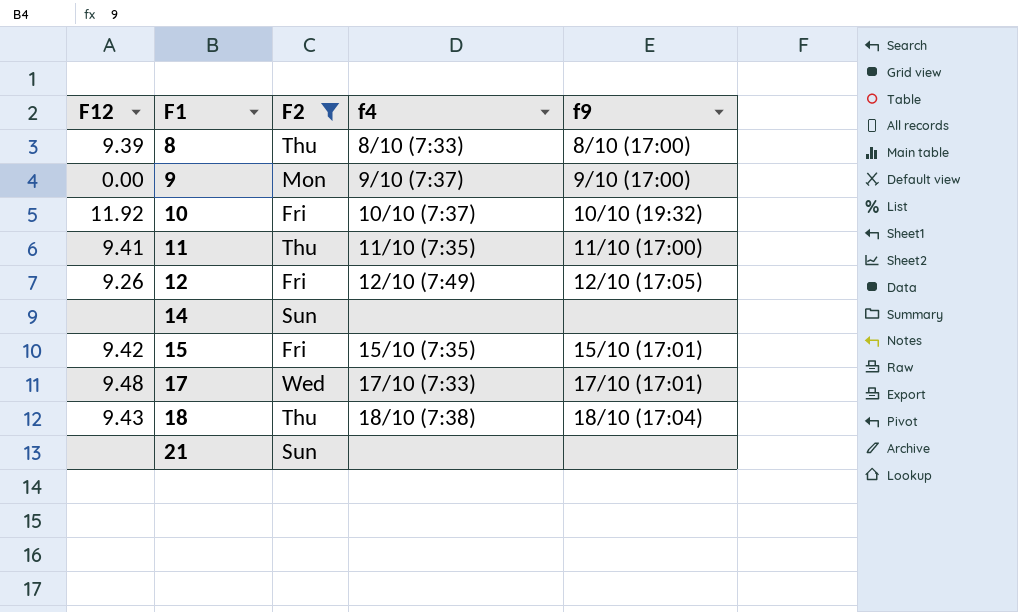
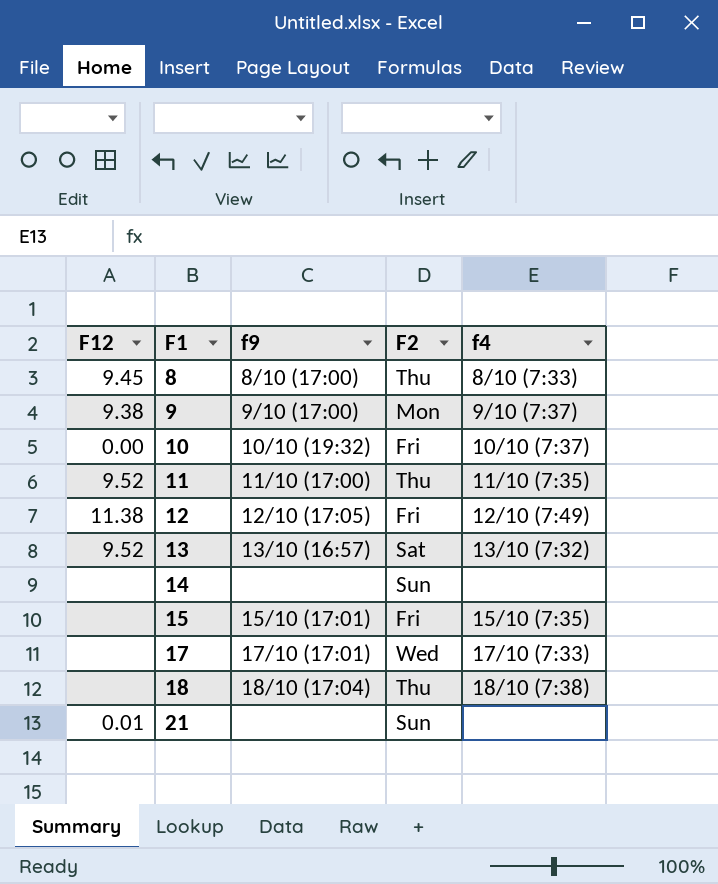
filter: F2 != Sat -> none
column f9 | position: 5 -> 3
8 | F12: 9.39 -> 9.45
9 | F12: 0.00 -> 9.38
10 | F12: 11.92 -> 0.00
11 | F12: 9.41 -> 9.52
12 | F12: 9.26 -> 11.38
15 | F12: 9.42 -> none
17 | F12: 9.48 -> none
18 | F12: 9.43 -> none
21 | F12: none -> 0.01

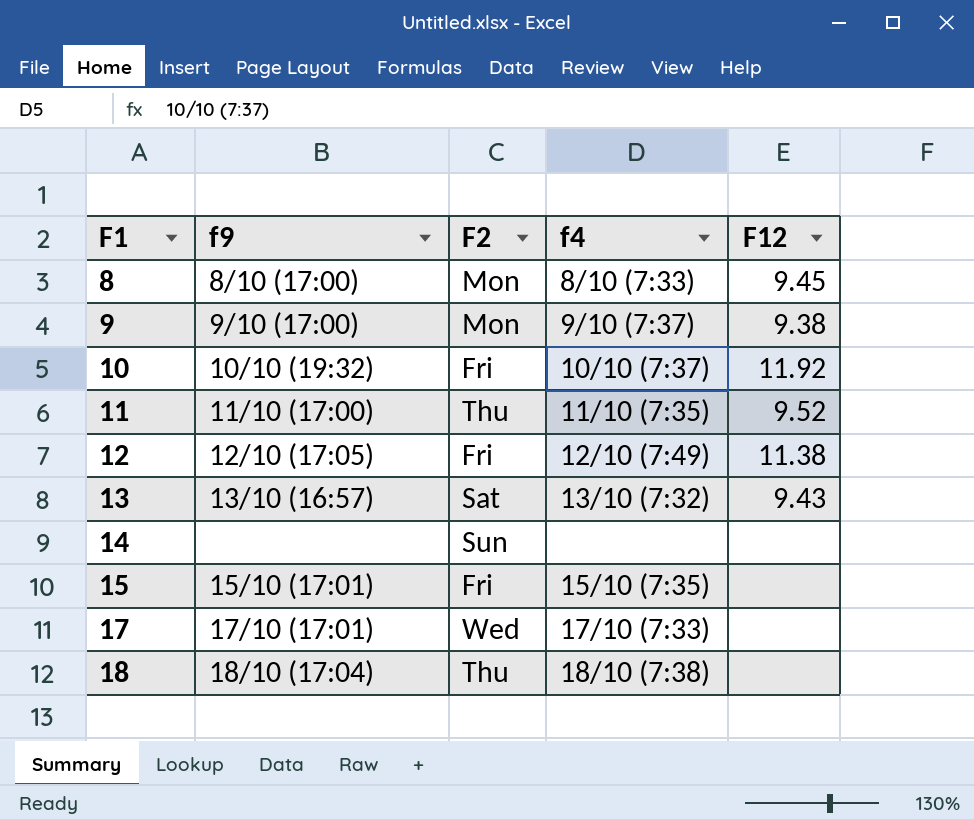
column F12 | position: 1 -> 5
row 21: 0.01 | none | Sun | none -> none
8 | F2: Thu -> Mon
10 | F12: 0.00 -> 11.92
13 | F12: 9.52 -> 9.43

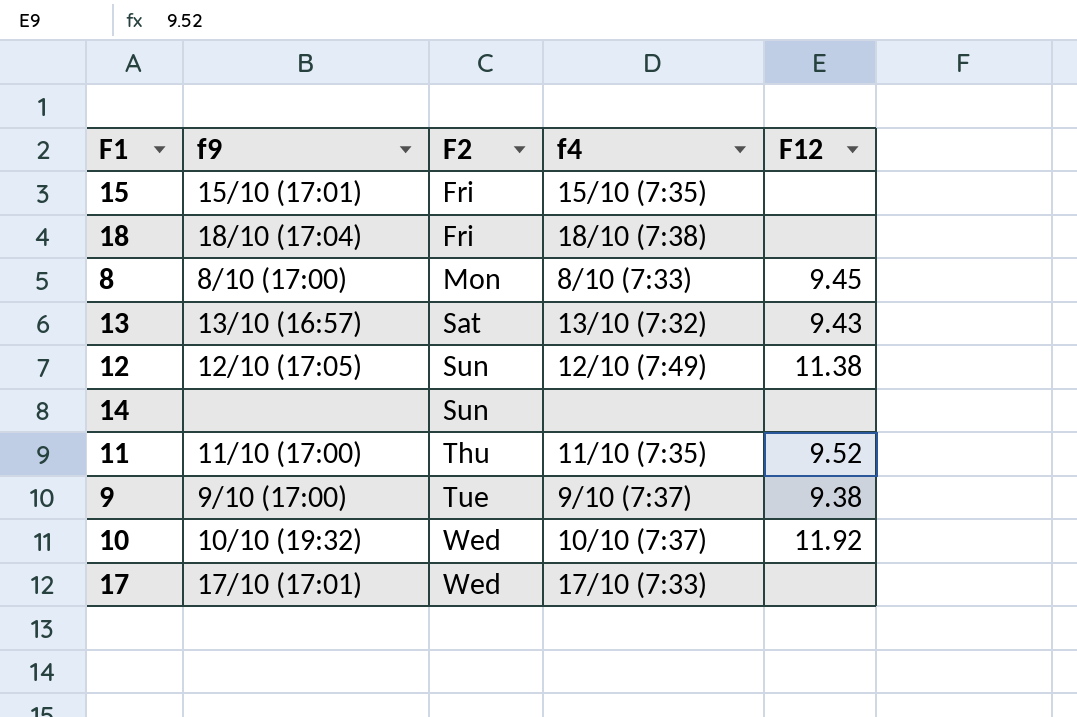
row order: F1 ascending -> F2 ascending
18 | F2: Thu -> Fri
12 | F2: Fri -> Sun
9 | F2: Mon -> Tue
10 | F2: Fri -> Wed

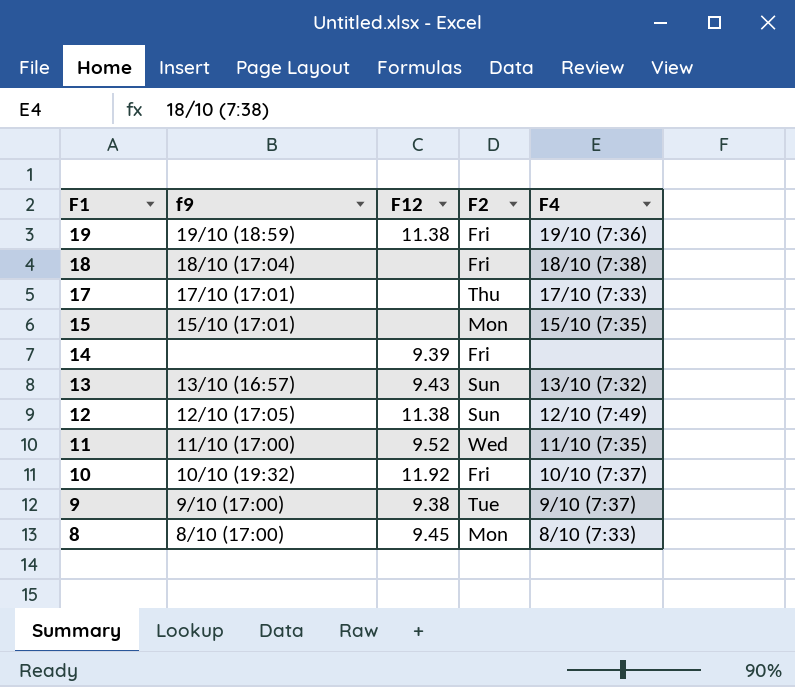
row order: F2 ascending -> F1 descending
column F12 | position: 5 -> 3
column name: f4 -> F4
row 19: none -> 19/10 (18:59) | 11.38 | Fri | 19/10 (7:36)
17 | F2: Wed -> Thu
15 | F2: Fri -> Mon
14 | F12: none -> 9.39
14 | F2: Sun -> Fri
13 | F2: Sat -> Sun
11 | F2: Thu -> Wed
10 | F2: Wed -> Fri

